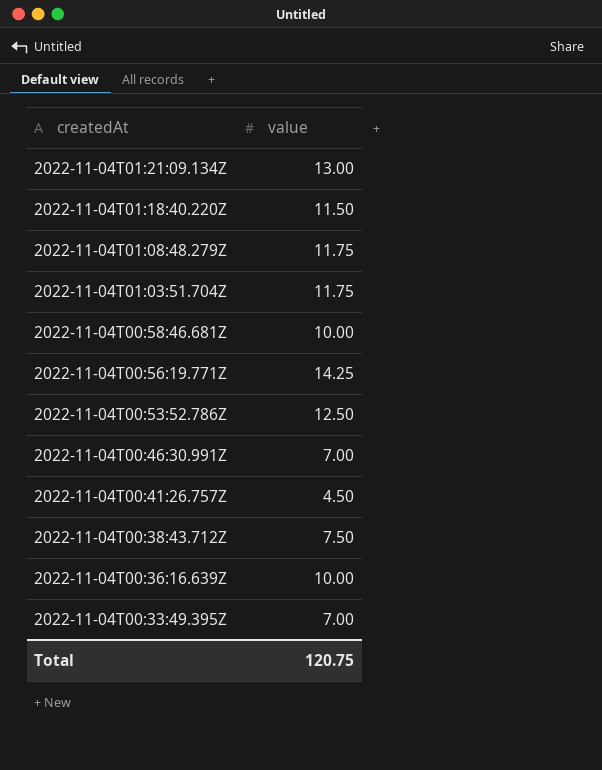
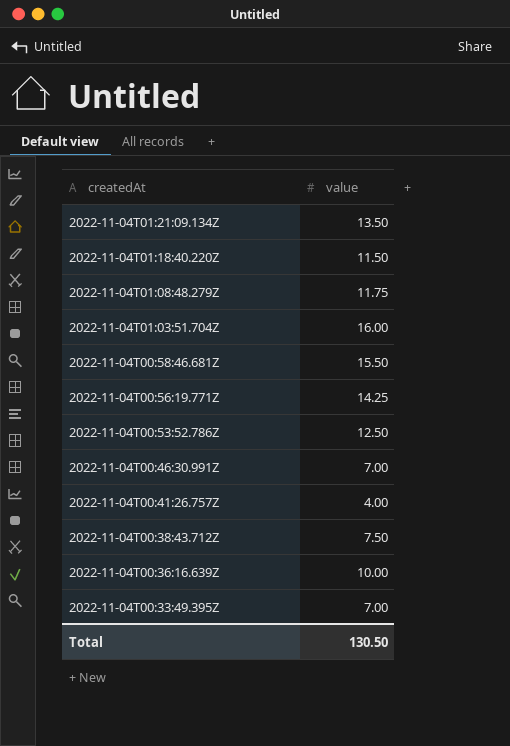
2022-11-04T01:21:09.134Z | value: 13.00 -> 13.50
2022-11-04T01:03:51.704Z | value: 11.75 -> 16.00
2022-11-04T00:58:46.681Z | value: 10.00 -> 15.50
2022-11-04T00:41:26.757Z | value: 4.50 -> 4.00
Total | value: 120.75 -> 130.50

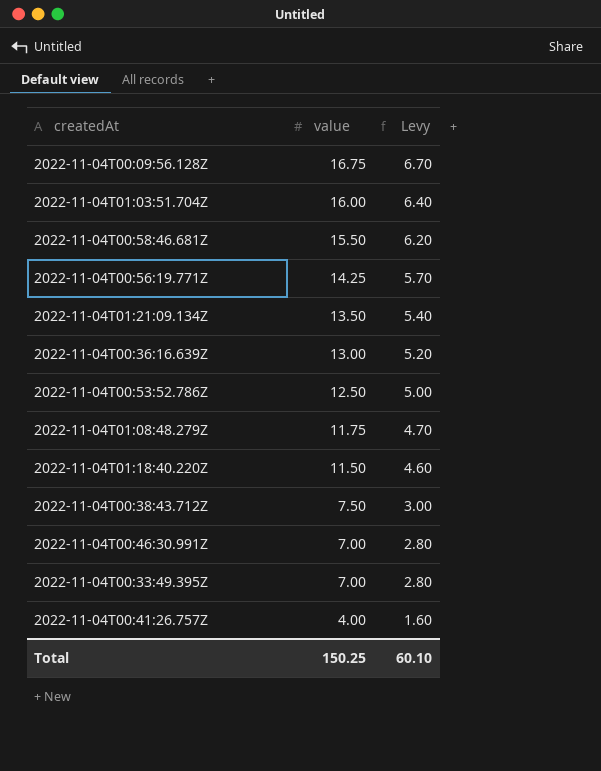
row order: createdAt descending -> value descending
column Levy | formula: none -> [value] * 0.4
row 2022-11-04T00:09:56.128Z: none -> 16.75 | 6.70
2022-11-04T00:36:16.639Z | value: 10.00 -> 13.00
Total | value: 130.50 -> 150.25

